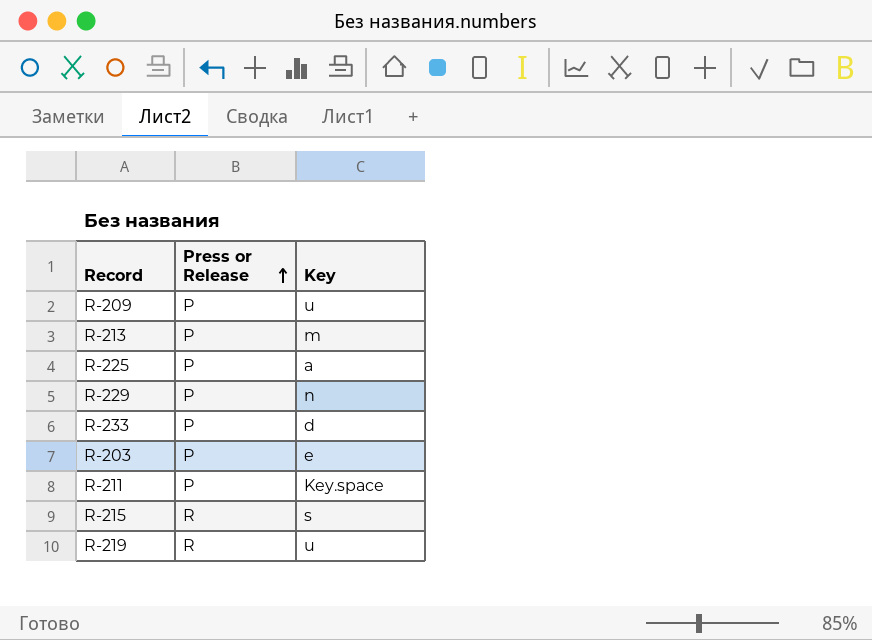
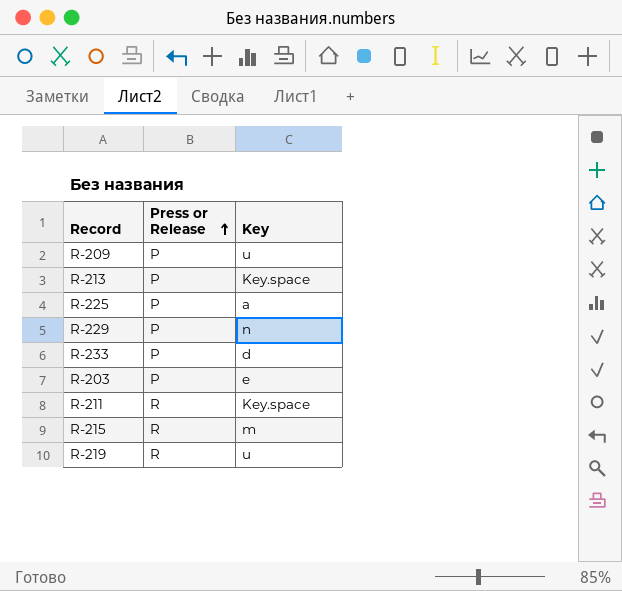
R-213 | Key: m -> Key.space
R-211 | Press or Release: P -> R
R-215 | Key: s -> m

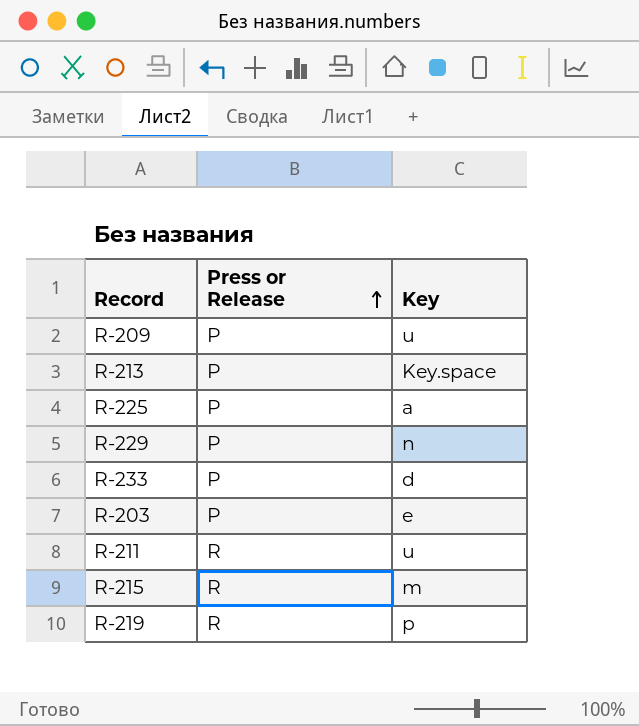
R-211 | Key: Key.space -> u
R-219 | Key: u -> p

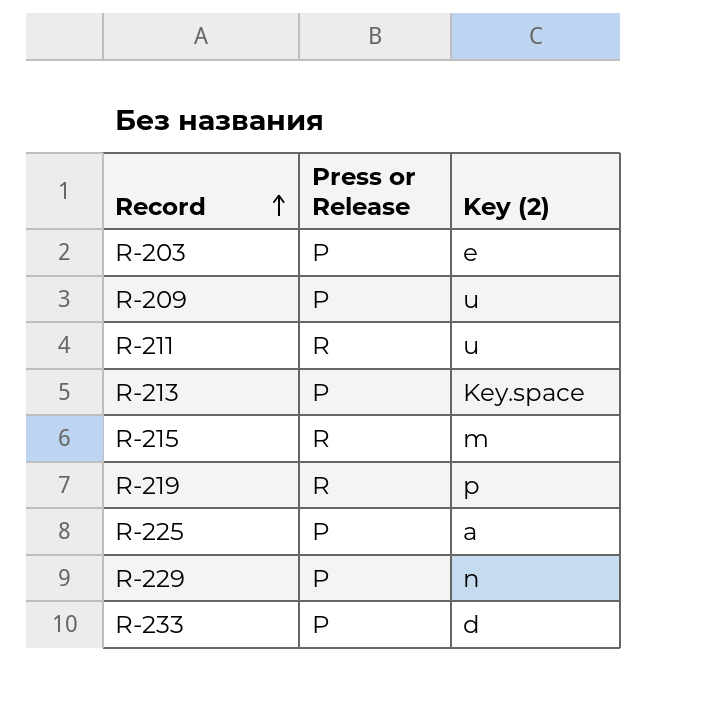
row order: Press or Release ascending -> Record ascending
column name: Key -> Key (2)

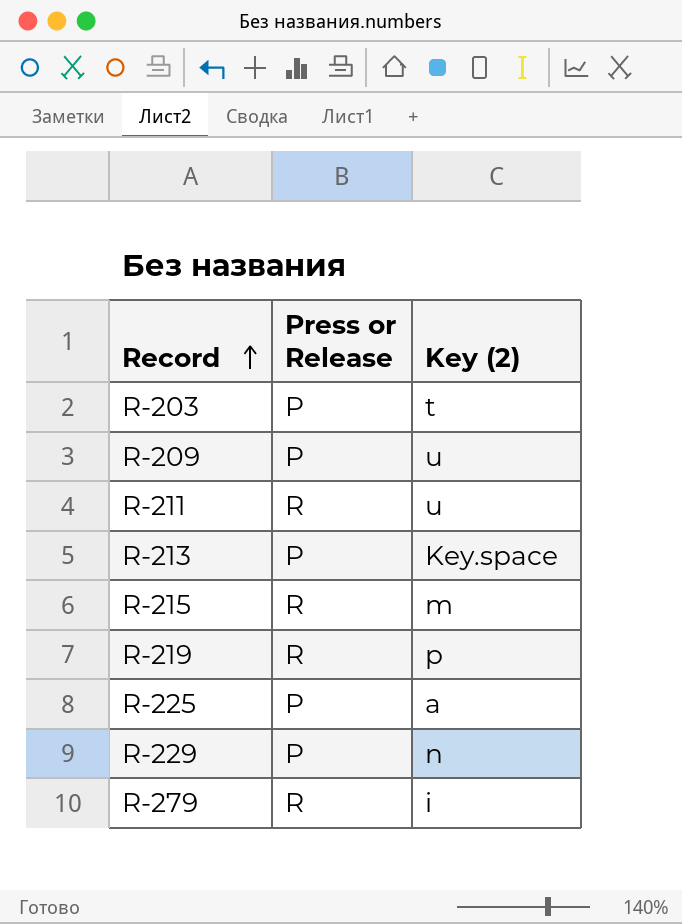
row R-233: P | d -> none
R-203 | Key (2): e -> t
row R-279: none -> R | i

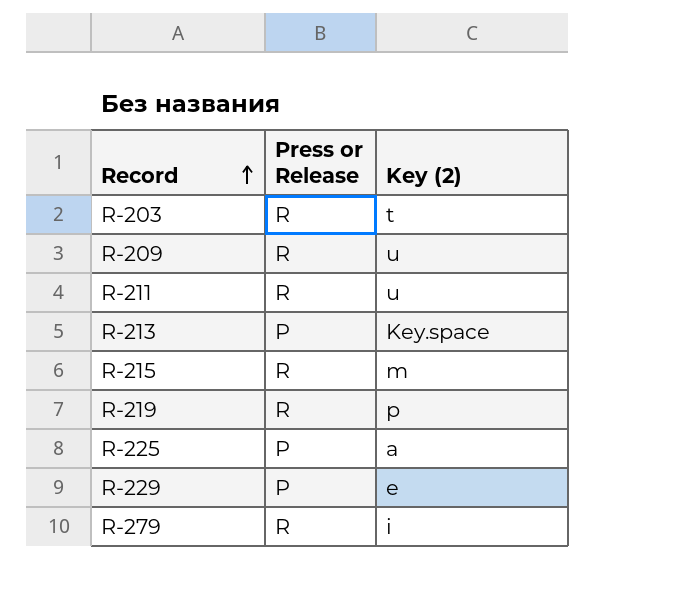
R-203 | Press or Release: P -> R
R-209 | Press or Release: P -> R
R-229 | Key (2): n -> e

